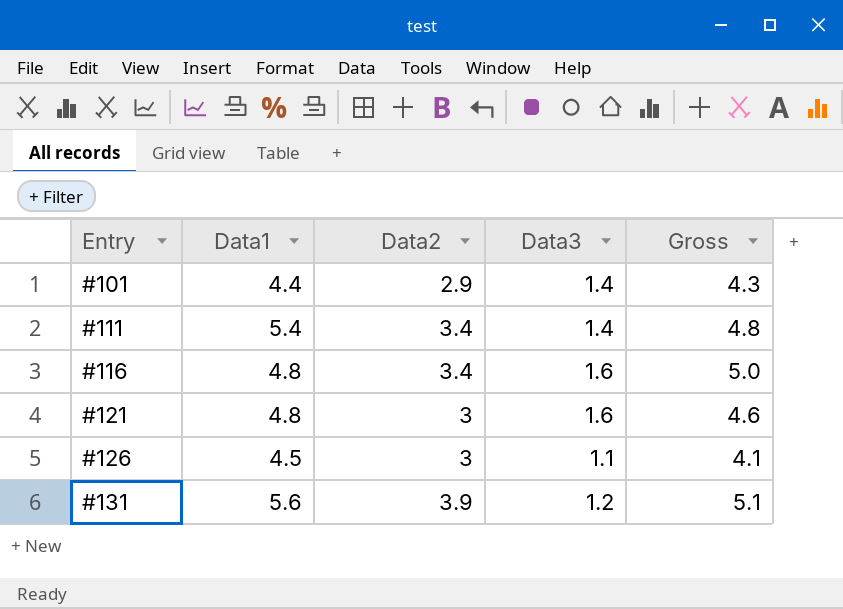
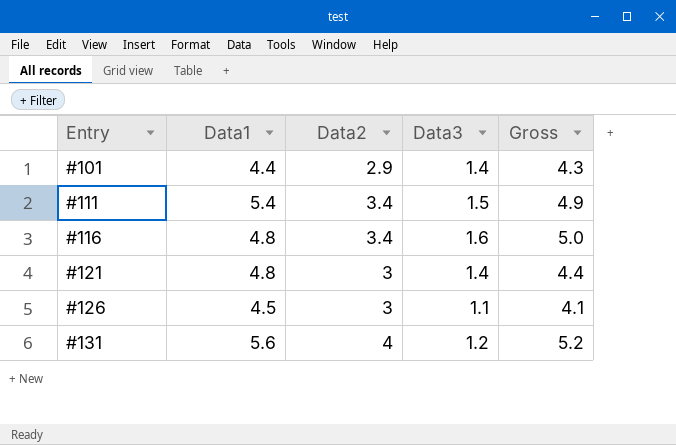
#111 | Data3: 1.4 -> 1.5
#111 | Gross: 4.8 -> 4.9
#121 | Data3: 1.6 -> 1.4
#121 | Gross: 4.6 -> 4.4
#131 | Data2: 3.9 -> 4
#131 | Gross: 5.1 -> 5.2

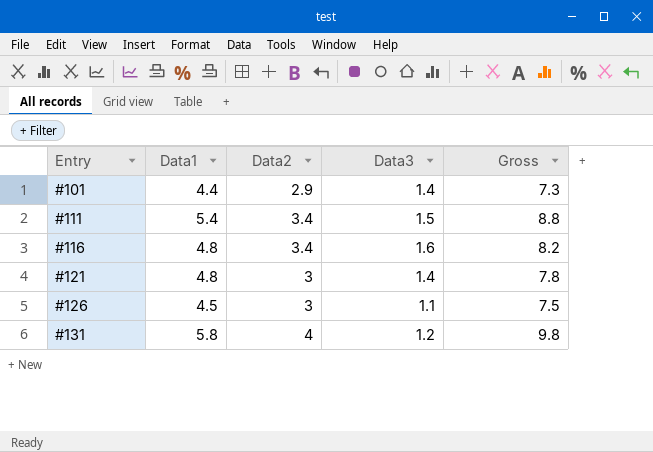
column Gross | formula: [Data2] + [Data3] -> [Data1] + [Data2]
#131 | Data1: 5.6 -> 5.8

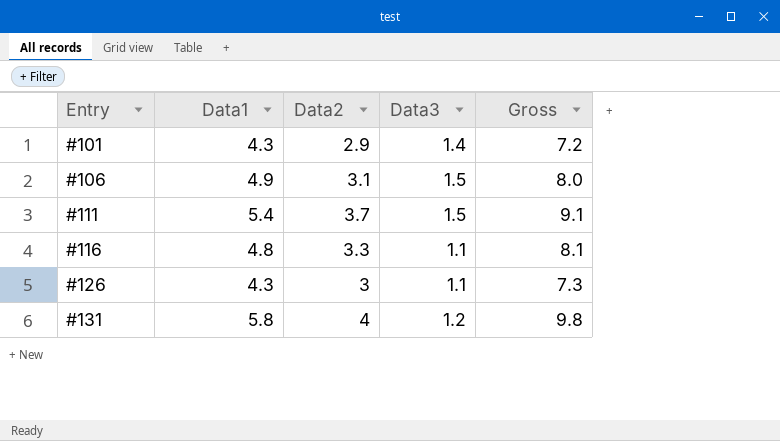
row #121: 4.8 | 3 | 1.4 | 7.8 -> none
#101 | Data1: 4.4 -> 4.3
#101 | Gross: 7.3 -> 7.2
row #106: none -> 4.9 | 3.1 | 1.5 | 8.0
#111 | Data2: 3.4 -> 3.7
#111 | Gross: 8.8 -> 9.1
#116 | Data2: 3.4 -> 3.3
#116 | Data3: 1.6 -> 1.1
#116 | Gross: 8.2 -> 8.1
#126 | Data1: 4.5 -> 4.3
#126 | Gross: 7.5 -> 7.3

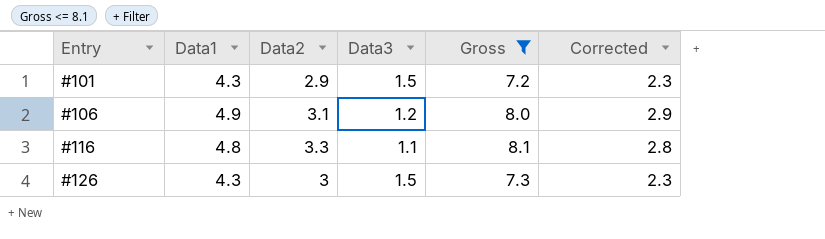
filter: none -> Gross <= 8.1
column Corrected | formula: none -> [Data1] - 2
#101 | Data3: 1.4 -> 1.5
#106 | Data3: 1.5 -> 1.2
#126 | Data3: 1.1 -> 1.5

